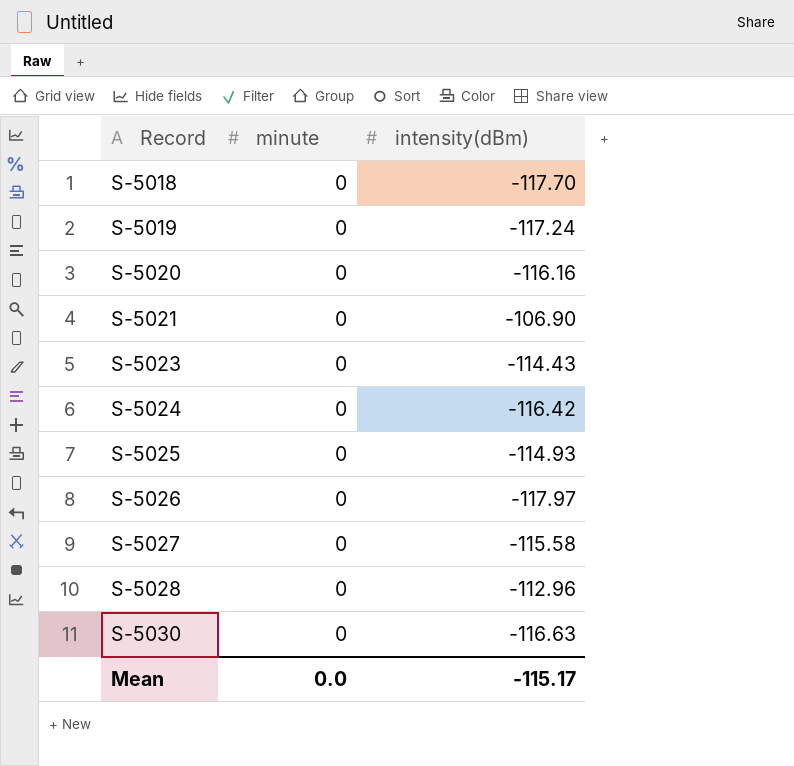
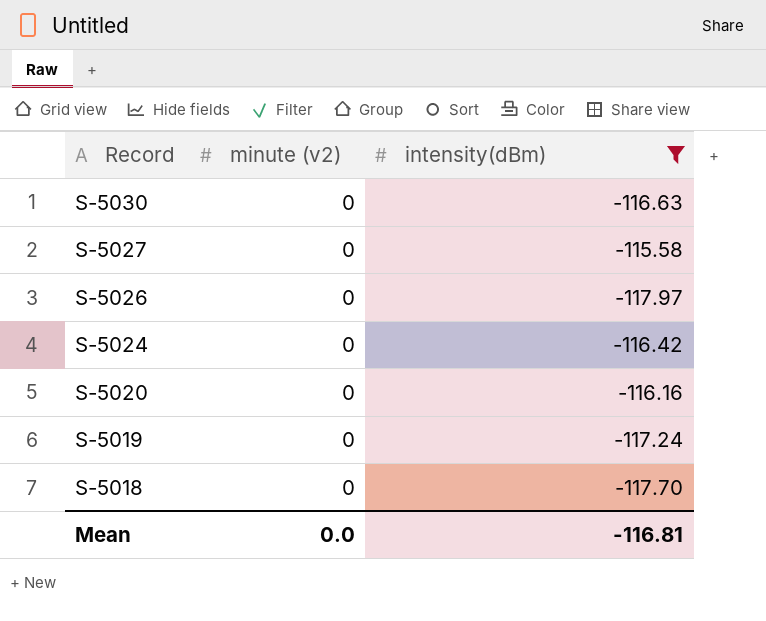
filter: none -> intensity(dBm) <= -115.58
row order: Record ascending -> Record descending
column name: minute -> minute (v2)
Mean | intensity(dBm): -115.17 -> -116.81

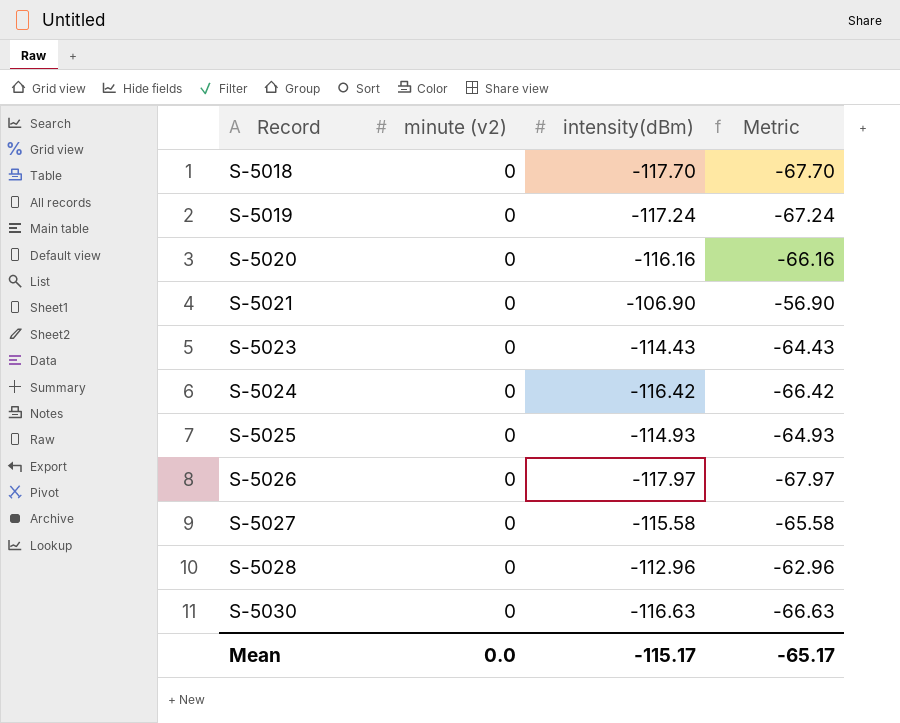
filter: intensity(dBm) <= -115.58 -> none
row order: Record descending -> Record ascending
column Metric | formula: none -> [intensity(dBm)] + 50
Mean | intensity(dBm): -116.81 -> -115.17

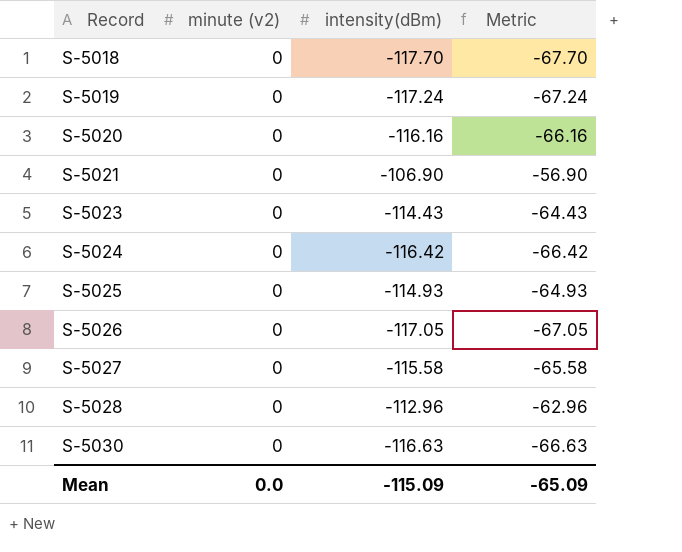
S-5026 | intensity(dBm): -117.97 -> -117.05
S-5026 | Metric: -67.97 -> -67.05
Mean | intensity(dBm): -115.17 -> -115.09
Mean | Metric: -65.17 -> -65.09

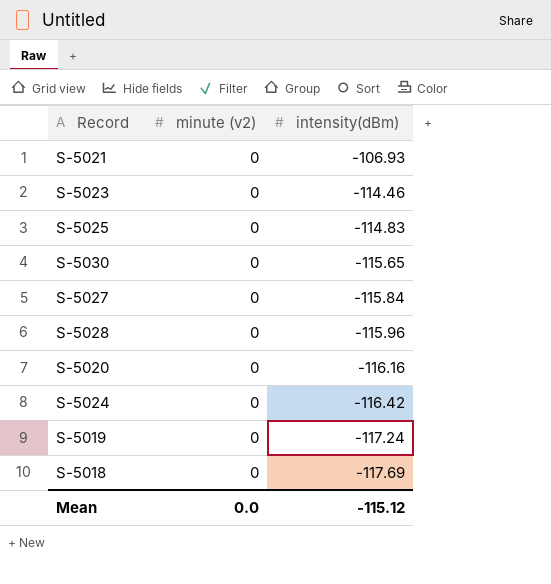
row order: Record ascending -> intensity(dBm) descending
column Metric | formula: [intensity(dBm)] + 50 -> none
row S-5026: 0 | -117.05 | -67.05 -> none
S-5021 | intensity(dBm): -106.90 -> -106.93
S-5023 | intensity(dBm): -114.43 -> -114.46
S-5025 | intensity(dBm): -114.93 -> -114.83
S-5030 | intensity(dBm): -116.63 -> -115.65
S-5027 | intensity(dBm): -115.58 -> -115.84
S-5028 | intensity(dBm): -112.96 -> -115.96
S-5018 | intensity(dBm): -117.70 -> -117.69
Mean | intensity(dBm): -115.09 -> -115.12

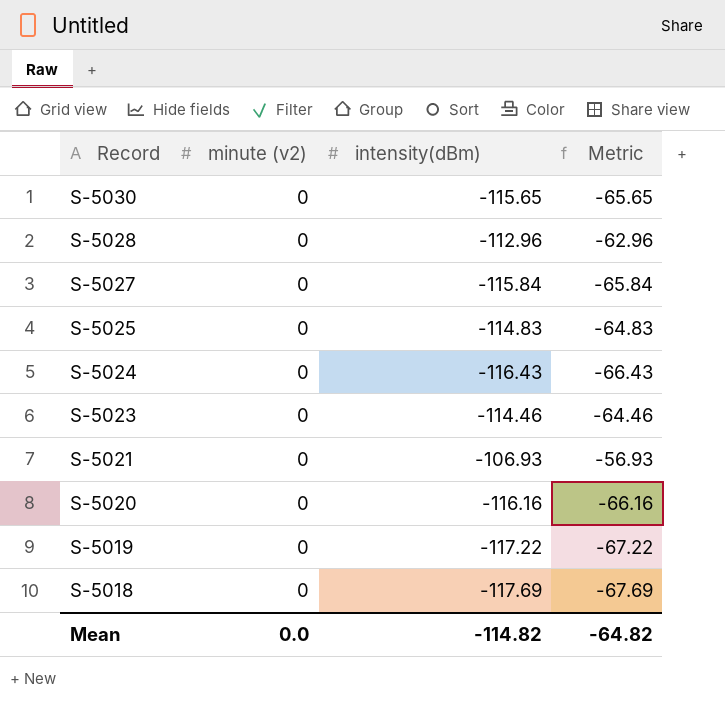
row order: intensity(dBm) descending -> Record descending
column Metric | formula: none -> [intensity(dBm)] + 50
S-5028 | intensity(dBm): -115.96 -> -112.96
S-5024 | intensity(dBm): -116.42 -> -116.43
S-5019 | intensity(dBm): -117.24 -> -117.22
Mean | intensity(dBm): -115.12 -> -114.82

